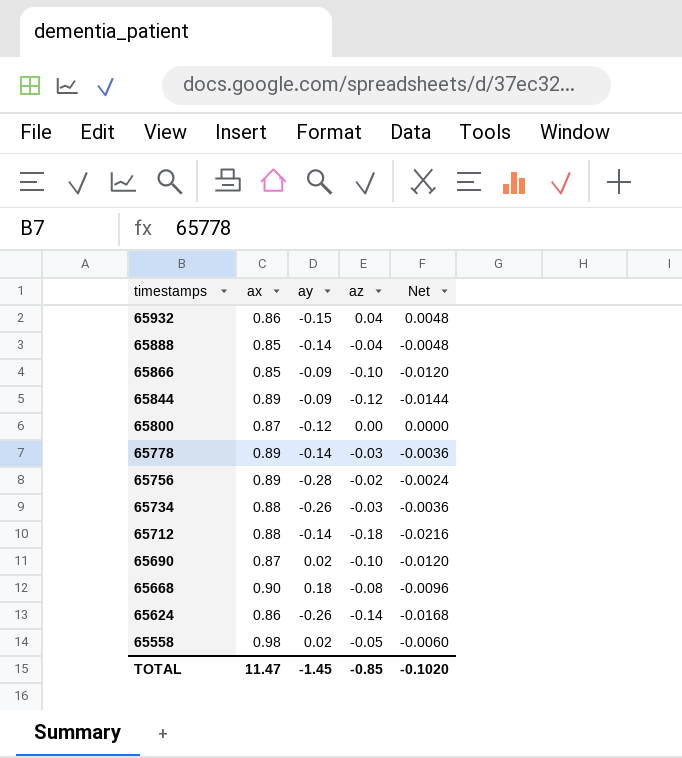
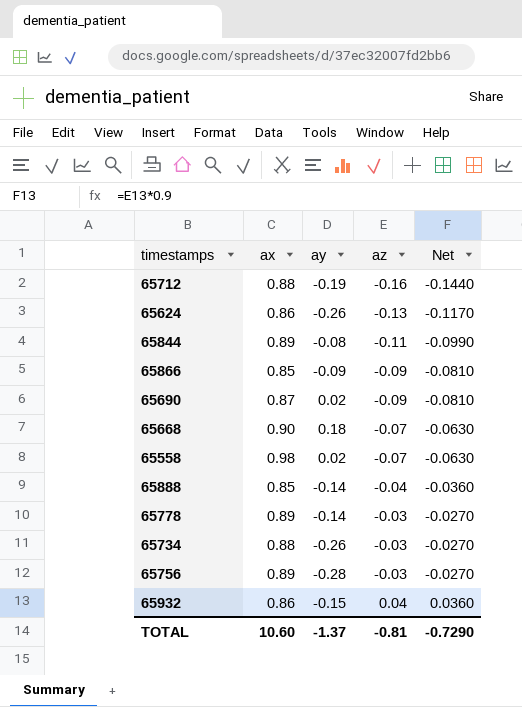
row order: timestamps descending -> az ascending
column Net | formula: [az] * 0.12 -> [az] * 0.9
row 65800: 0.87 | -0.12 | 0.00 | 0.0000 -> none
65712 | ay: -0.14 -> -0.19
65712 | az: -0.18 -> -0.16
65624 | az: -0.14 -> -0.13
65844 | ay: -0.09 -> -0.08
65844 | az: -0.12 -> -0.11
65866 | az: -0.10 -> -0.09
65690 | az: -0.10 -> -0.09
65668 | az: -0.08 -> -0.07
65558 | az: -0.05 -> -0.07
65756 | az: -0.02 -> -0.03
TOTAL | ax: 11.47 -> 10.60
TOTAL | ay: -1.45 -> -1.37
TOTAL | az: -0.85 -> -0.81
TOTAL | Net: -0.1020 -> -0.7290

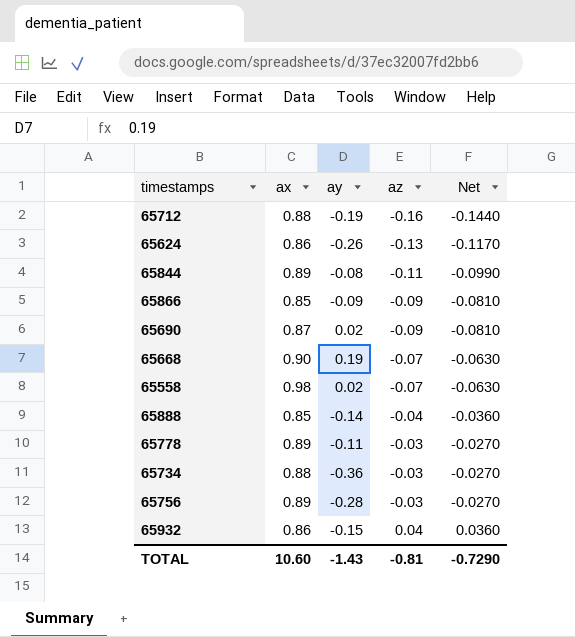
65668 | ay: 0.18 -> 0.19
65778 | ay: -0.14 -> -0.11
65734 | ay: -0.26 -> -0.36
TOTAL | ay: -1.37 -> -1.43

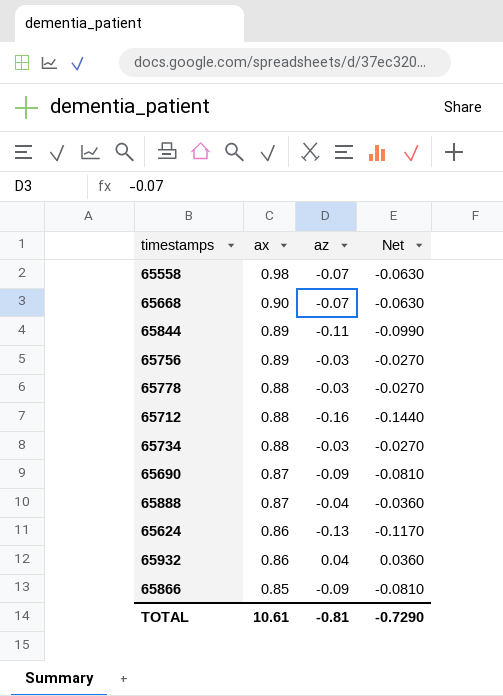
row order: az ascending -> ax descending
column ay | position: 3 -> none
65778 | ax: 0.89 -> 0.88
65888 | ax: 0.85 -> 0.87
TOTAL | ax: 10.60 -> 10.61

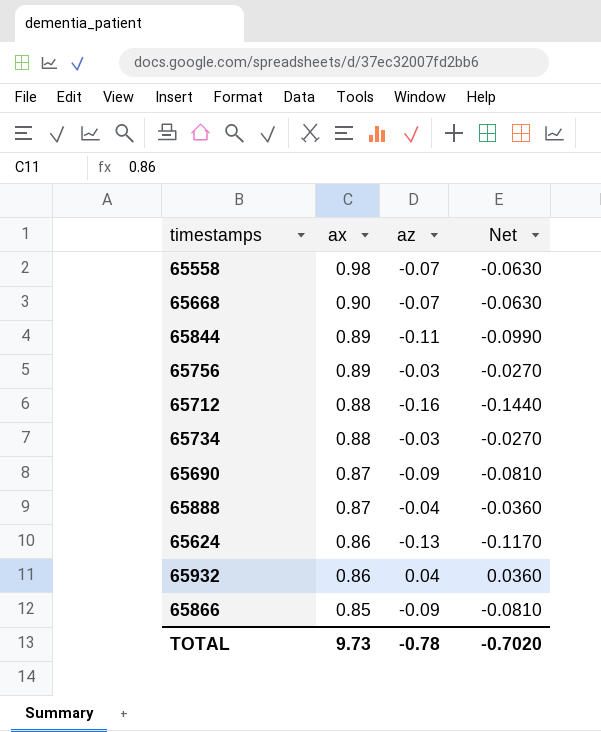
row 65778: 0.88 | -0.03 | -0.0270 -> none
TOTAL | ax: 10.61 -> 9.73
TOTAL | az: -0.81 -> -0.78
TOTAL | Net: -0.7290 -> -0.7020

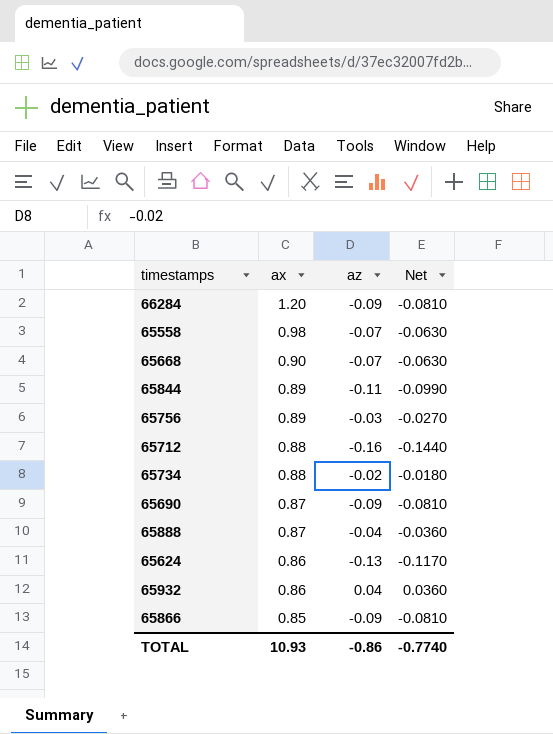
row 66284: none -> 1.20 | -0.09 | -0.0810
65734 | az: -0.03 -> -0.02
65734 | Net: -0.0270 -> -0.0180
TOTAL | ax: 9.73 -> 10.93
TOTAL | az: -0.78 -> -0.86
TOTAL | Net: -0.7020 -> -0.7740

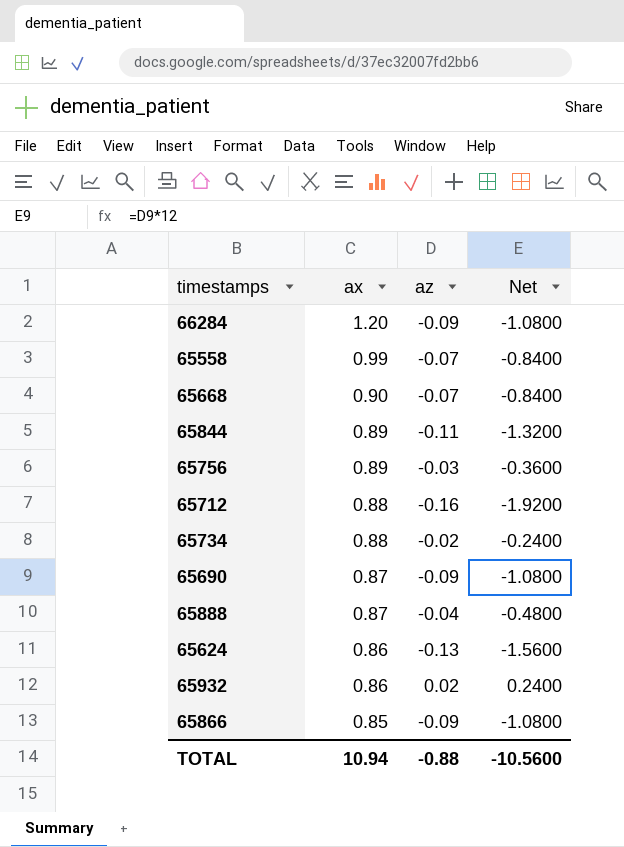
column Net | formula: [az] * 0.9 -> [az] * 12
65558 | ax: 0.98 -> 0.99
65932 | az: 0.04 -> 0.02
TOTAL | ax: 10.93 -> 10.94
TOTAL | az: -0.86 -> -0.88
TOTAL | Net: -0.7740 -> -10.5600

